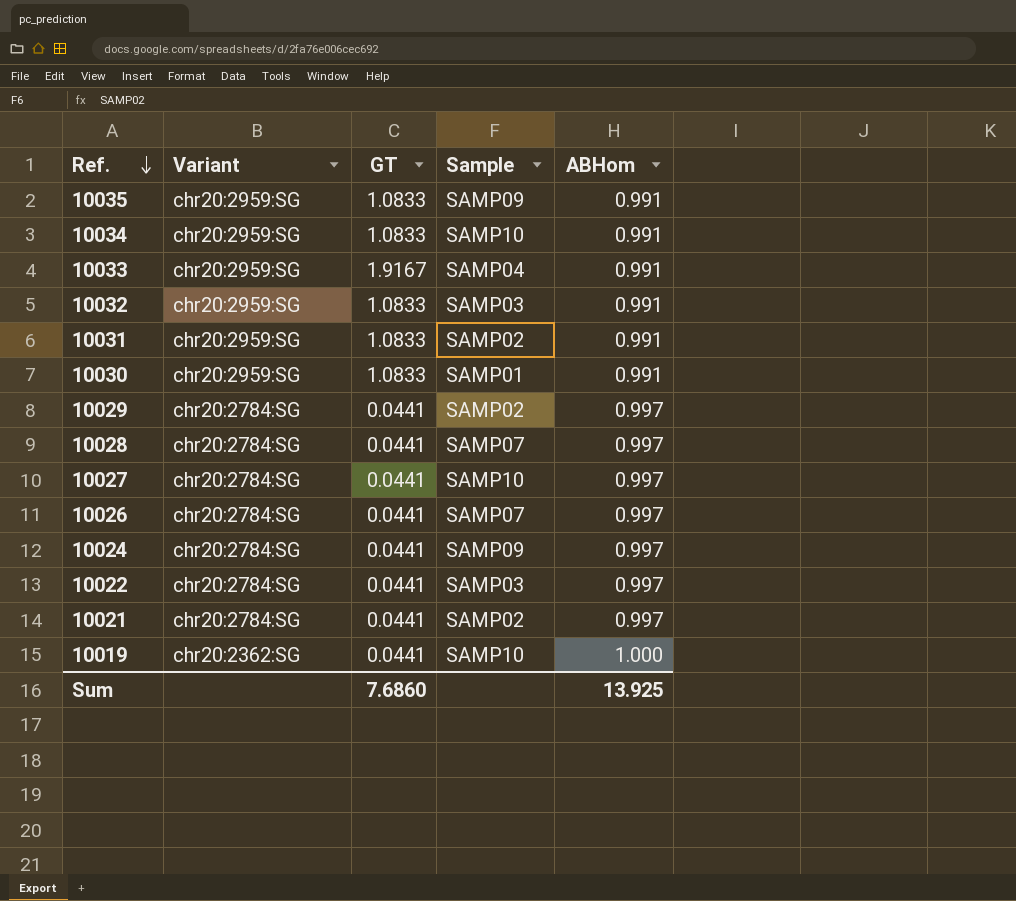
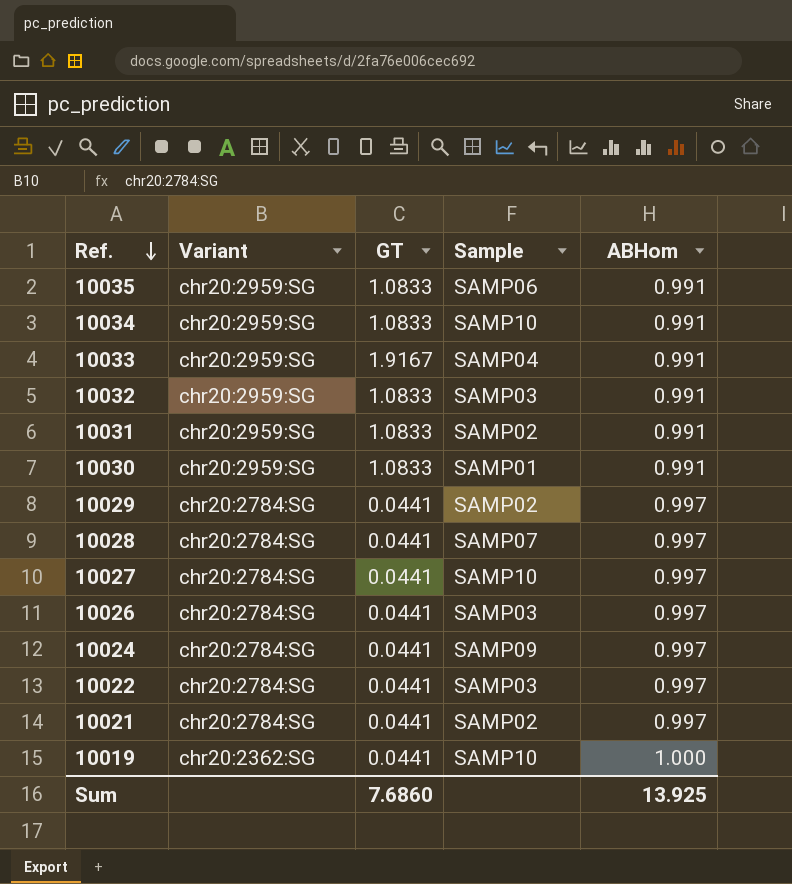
10035 | Sample: SAMP09 -> SAMP06
10026 | Sample: SAMP07 -> SAMP03

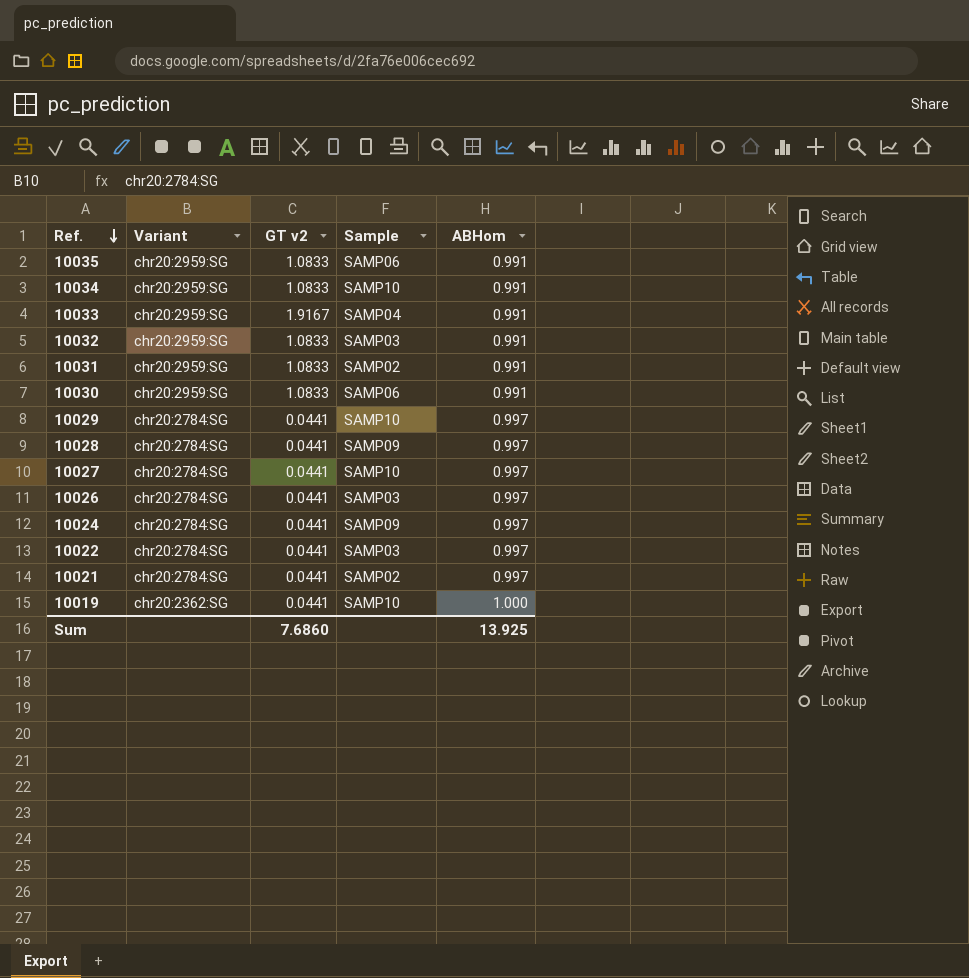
column name: GT -> GT v2
10030 | Sample: SAMP01 -> SAMP06
10029 | Sample: SAMP02 -> SAMP10
10028 | Sample: SAMP07 -> SAMP09

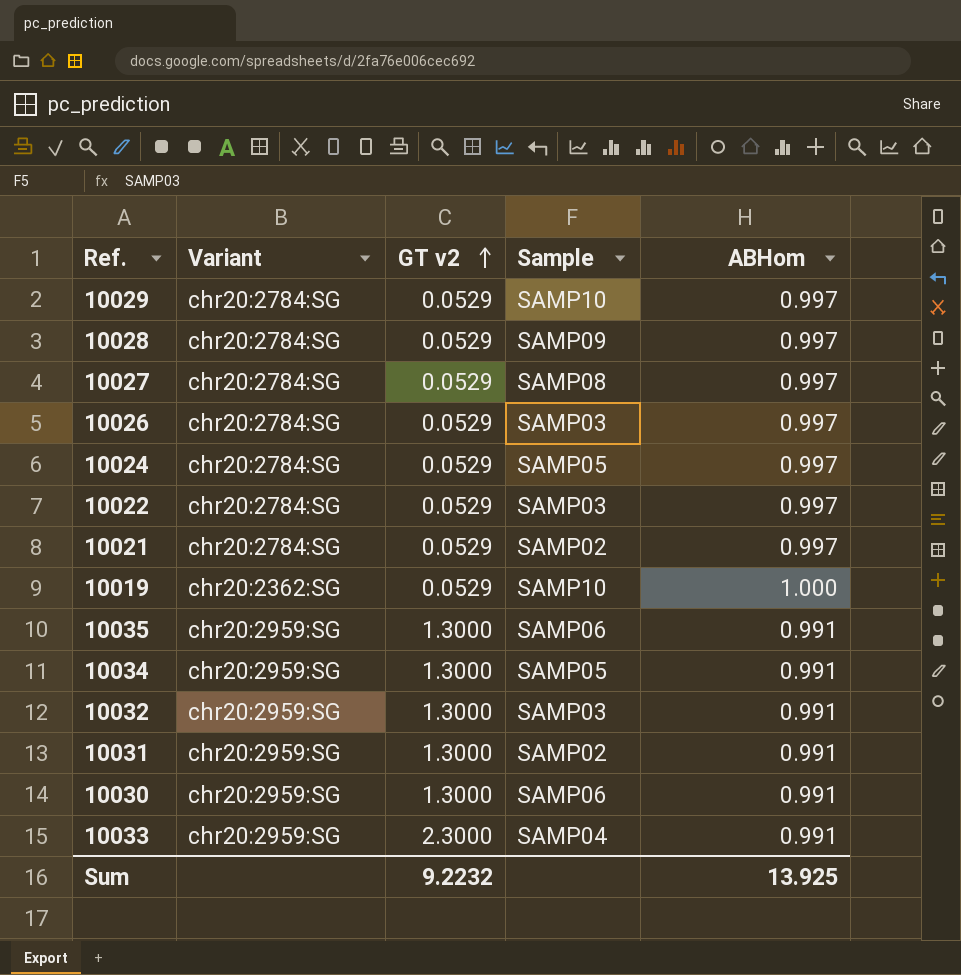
row order: Ref. descending -> GT v2 ascending
10029 | GT v2: 0.0441 -> 0.0529
10028 | GT v2: 0.0441 -> 0.0529
10027 | GT v2: 0.0441 -> 0.0529
10027 | Sample: SAMP10 -> SAMP08
10026 | GT v2: 0.0441 -> 0.0529
10024 | GT v2: 0.0441 -> 0.0529
10024 | Sample: SAMP09 -> SAMP05
10022 | GT v2: 0.0441 -> 0.0529
10021 | GT v2: 0.0441 -> 0.0529
10019 | GT v2: 0.0441 -> 0.0529
10035 | GT v2: 1.0833 -> 1.3000
10034 | GT v2: 1.0833 -> 1.3000
10034 | Sample: SAMP10 -> SAMP05
10032 | GT v2: 1.0833 -> 1.3000
10031 | GT v2: 1.0833 -> 1.3000
10030 | GT v2: 1.0833 -> 1.3000
10033 | GT v2: 1.9167 -> 2.3000
Sum | GT v2: 7.6860 -> 9.2232

